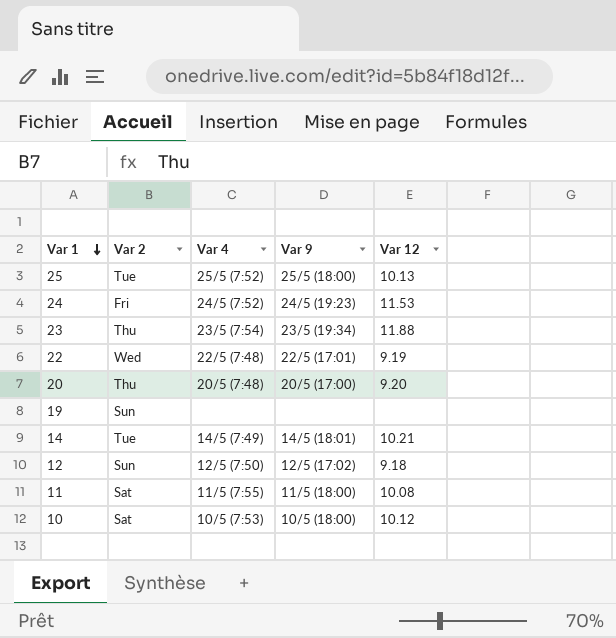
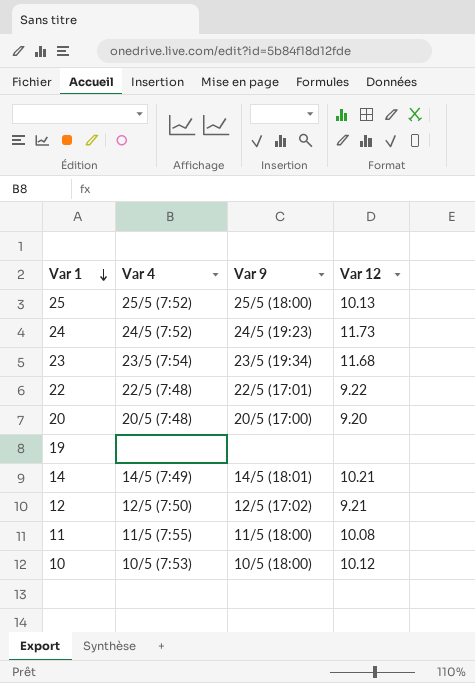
column Var 2 | position: 2 -> none
24 | Var 12: 11.53 -> 11.73
23 | Var 12: 11.88 -> 11.68
22 | Var 12: 9.19 -> 9.22
12 | Var 12: 9.18 -> 9.21

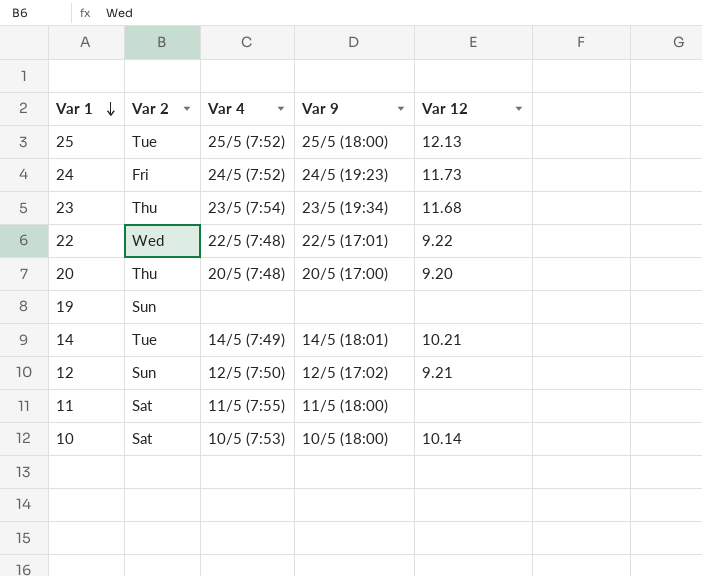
column Var 2 | position: none -> 2
25 | Var 12: 10.13 -> 12.13
11 | Var 12: 10.08 -> none
10 | Var 12: 10.12 -> 10.14

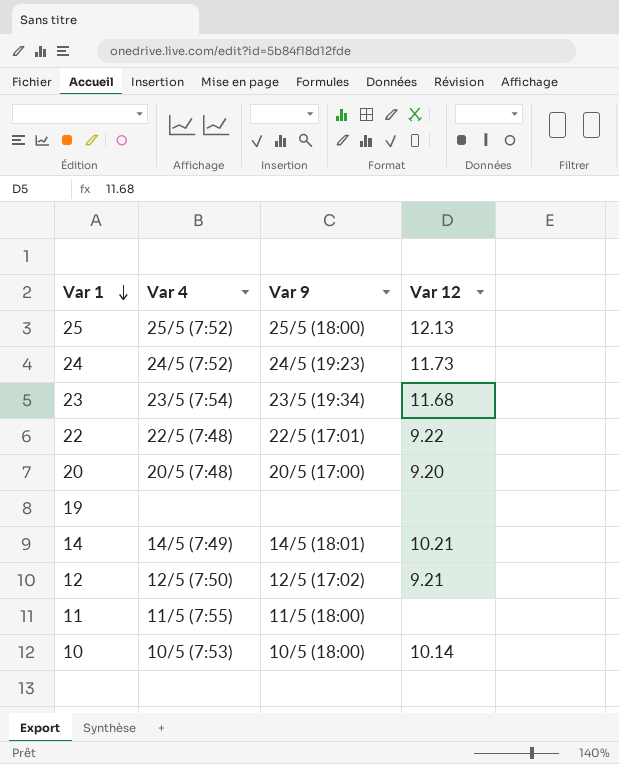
column Var 2 | position: 2 -> none

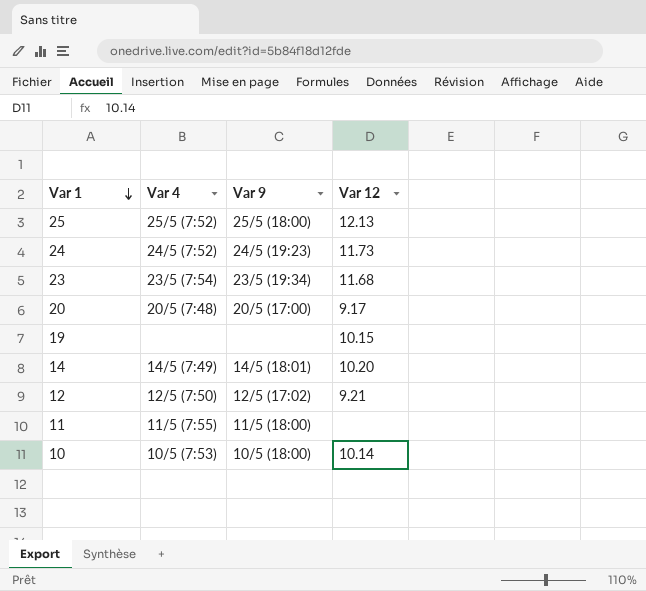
row 22: 22/5 (7:48) | 22/5 (17:01) | 9.22 -> none
20 | Var 12: 9.20 -> 9.17
19 | Var 12: none -> 10.15
14 | Var 12: 10.21 -> 10.20

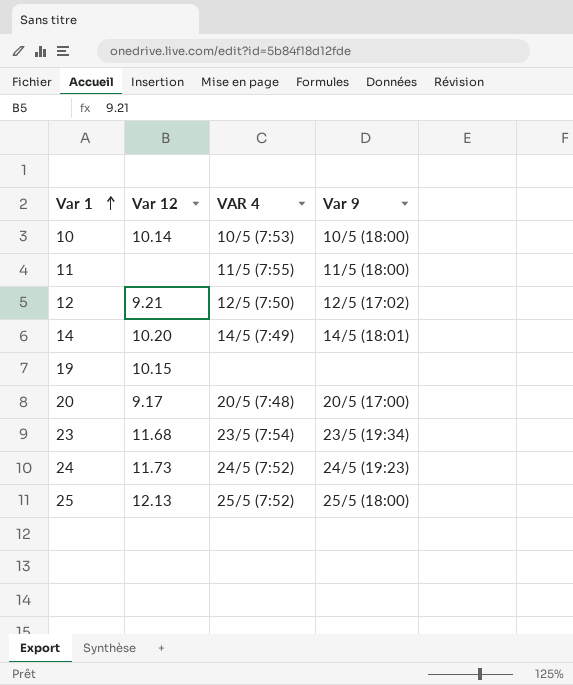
row order: Var 1 descending -> Var 1 ascending
column Var 12 | position: 4 -> 2
column name: Var 4 -> VAR 4

